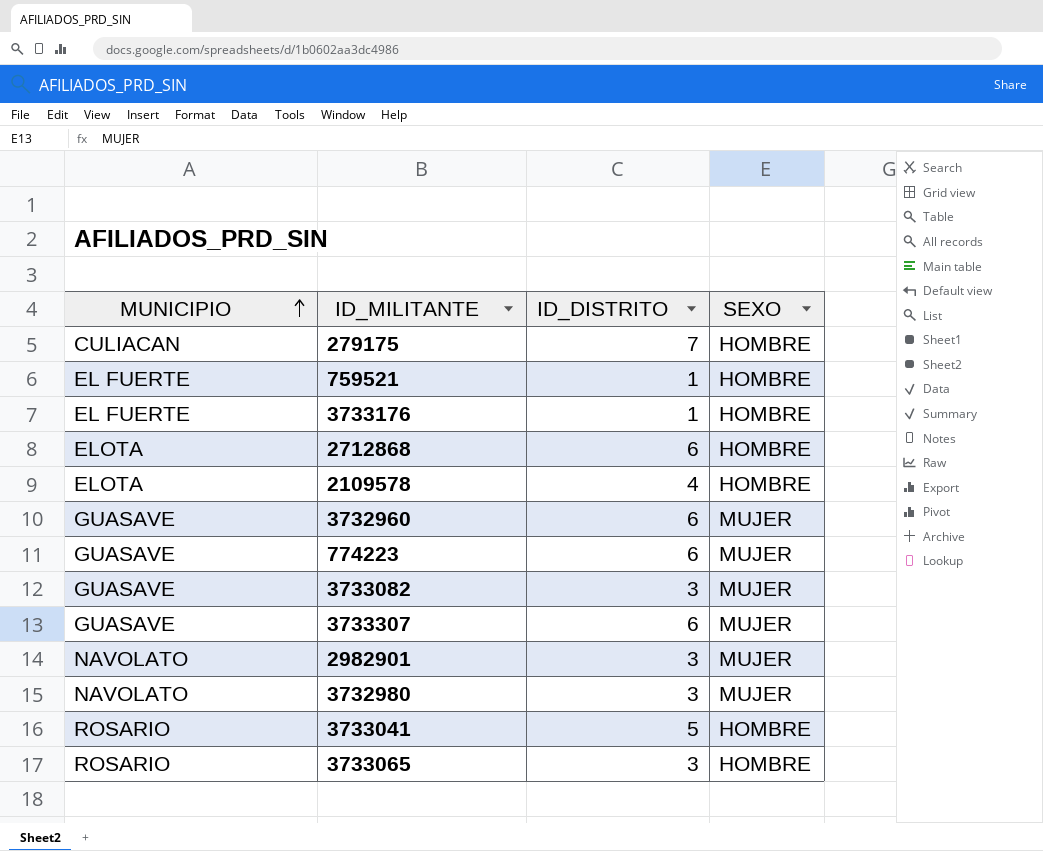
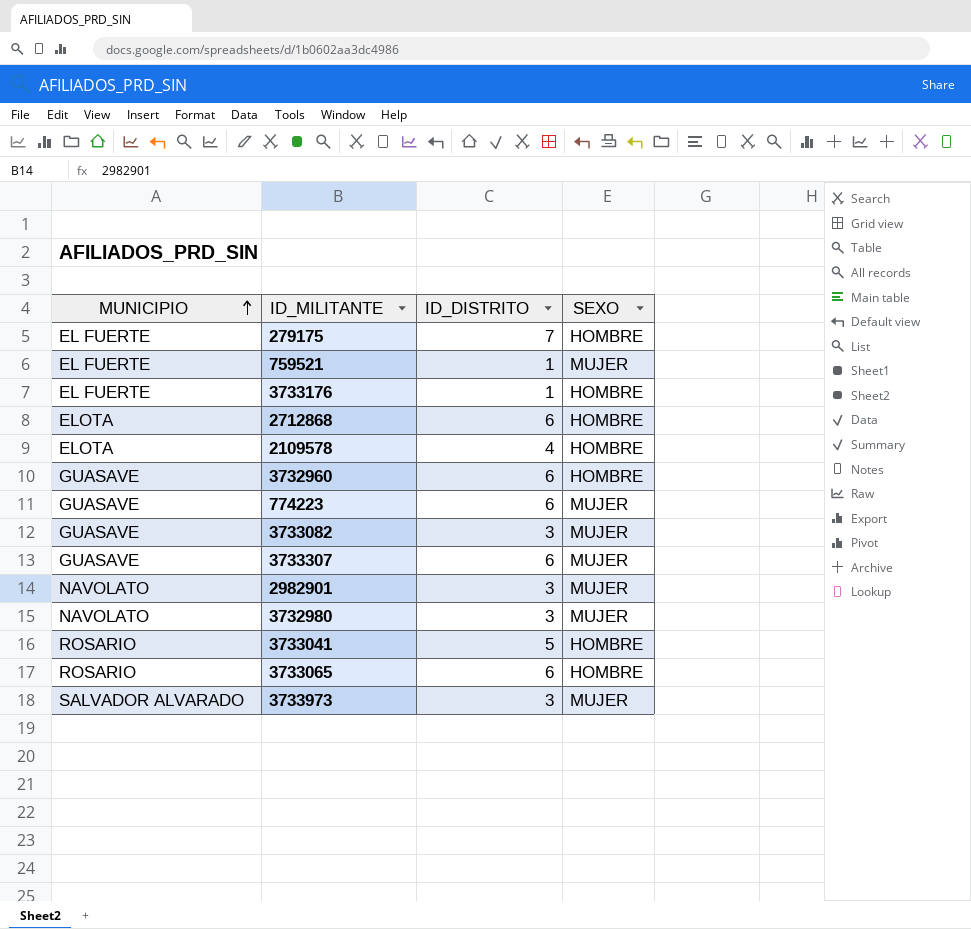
279175 | MUNICIPIO: CULIACAN -> EL FUERTE
759521 | SEXO: HOMBRE -> MUJER
3732960 | SEXO: MUJER -> HOMBRE
3733065 | ID_DISTRITO: 3 -> 6
row 3733973: none -> SALVADOR ALVARADO | 3 | MUJER

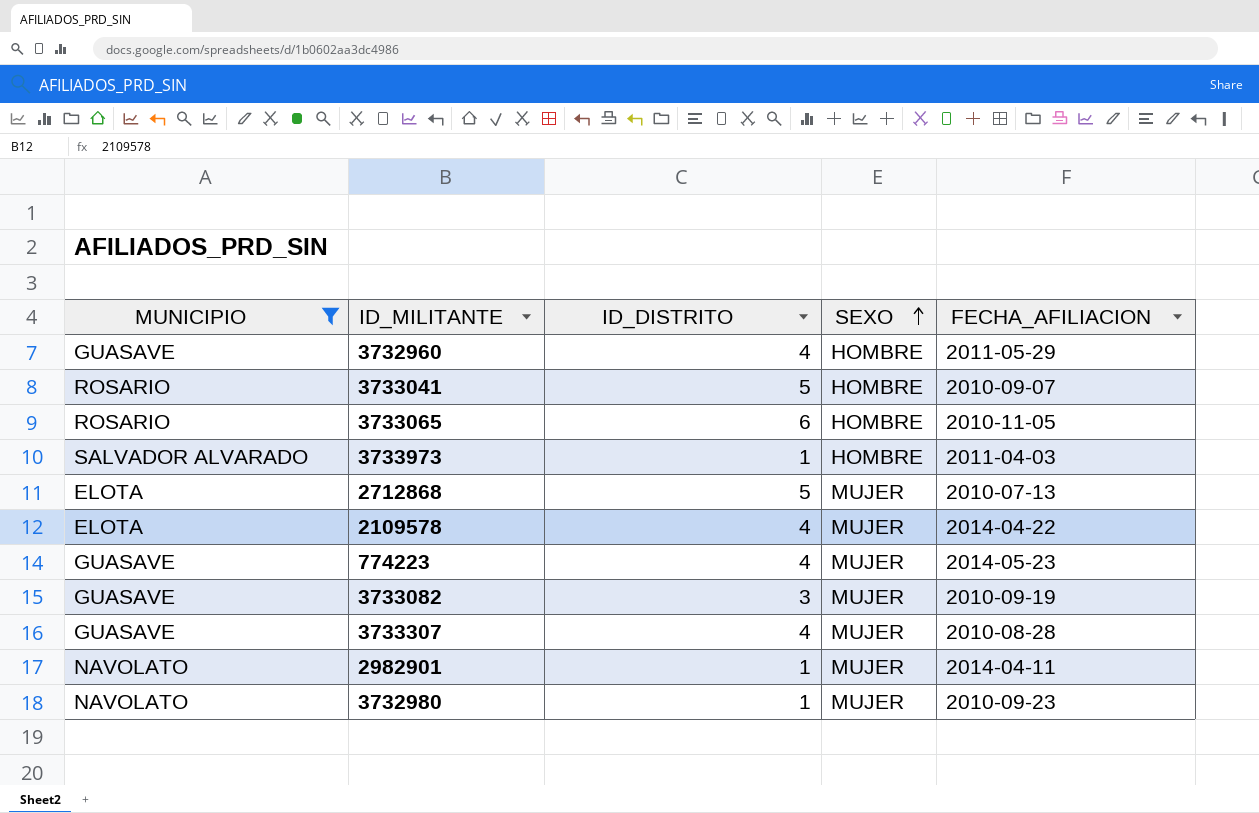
filter: none -> MUNICIPIO != EL FUERTE
row order: MUNICIPIO ascending -> SEXO ascending
column FECHA_AFILIACION | position: none -> 5
3732960 | ID_DISTRITO: 6 -> 4
3733973 | ID_DISTRITO: 3 -> 1
3733973 | SEXO: MUJER -> HOMBRE
2712868 | ID_DISTRITO: 6 -> 5
2712868 | SEXO: HOMBRE -> MUJER
2109578 | SEXO: HOMBRE -> MUJER
774223 | ID_DISTRITO: 6 -> 4
3733307 | ID_DISTRITO: 6 -> 4
2982901 | ID_DISTRITO: 3 -> 1
3732980 | ID_DISTRITO: 3 -> 1

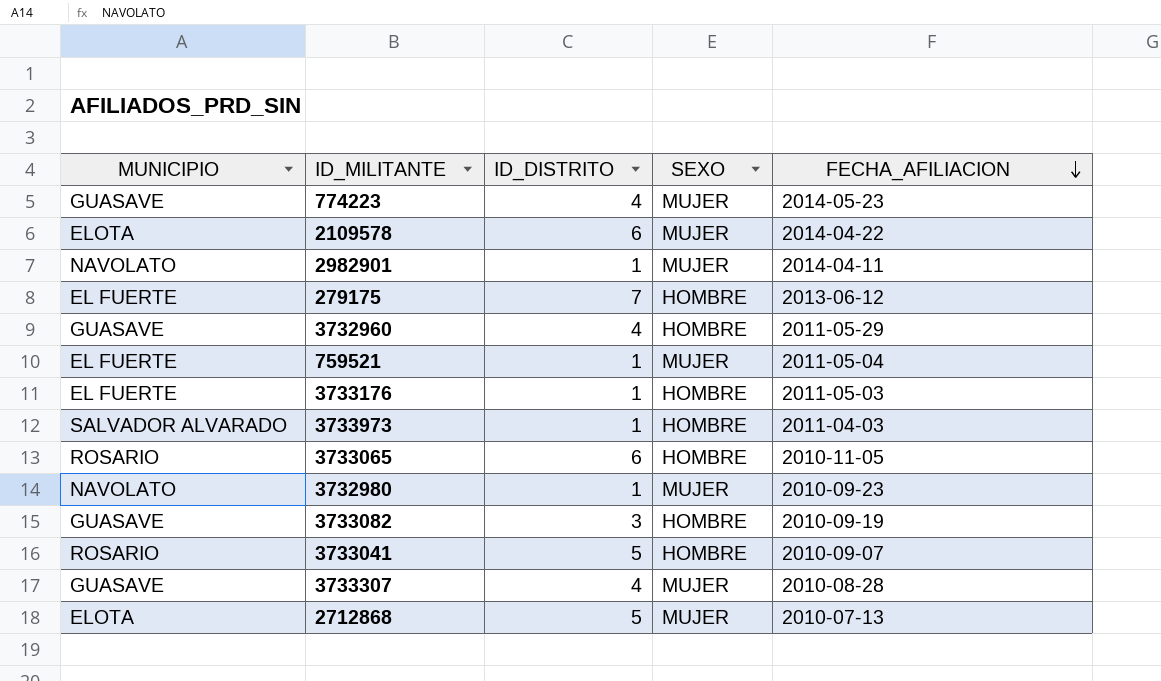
filter: MUNICIPIO != EL FUERTE -> none
row order: SEXO ascending -> FECHA_AFILIACION descending
2109578 | ID_DISTRITO: 4 -> 6
3733082 | SEXO: MUJER -> HOMBRE

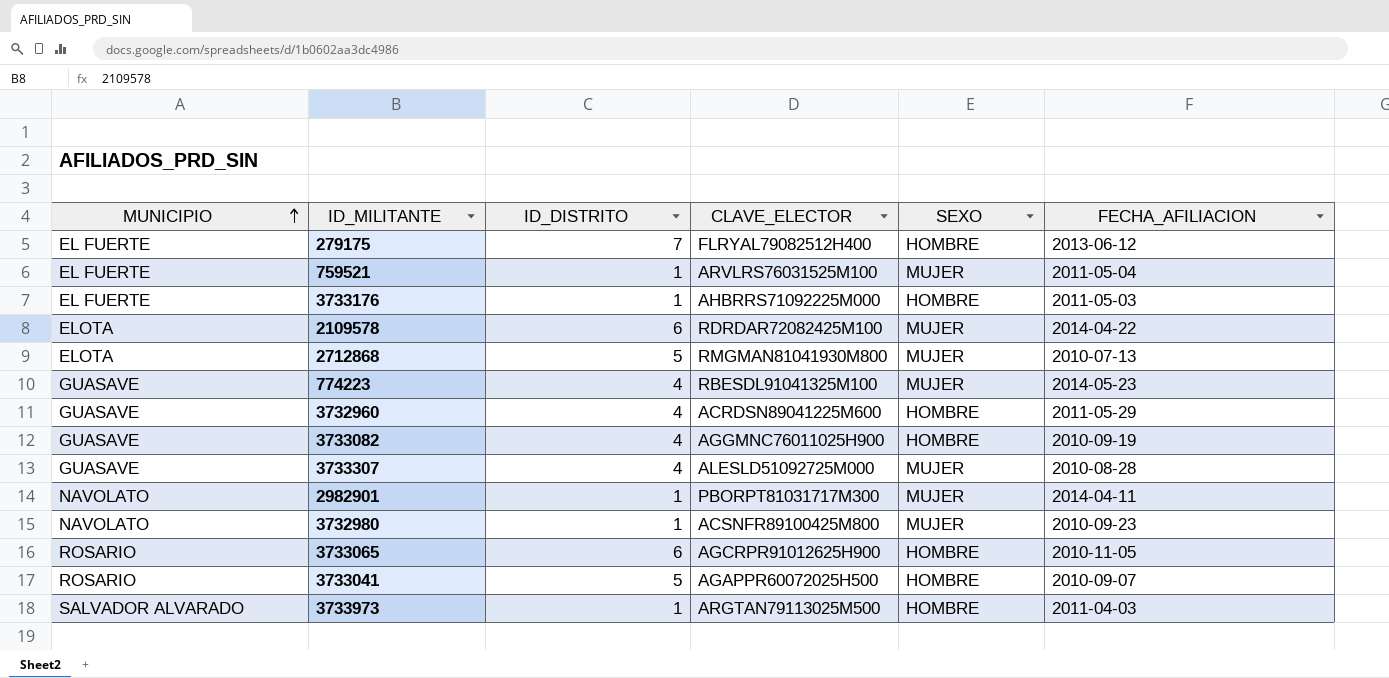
row order: FECHA_AFILIACION descending -> MUNICIPIO ascending
column CLAVE_ELECTOR | position: none -> 4
3733082 | ID_DISTRITO: 3 -> 4

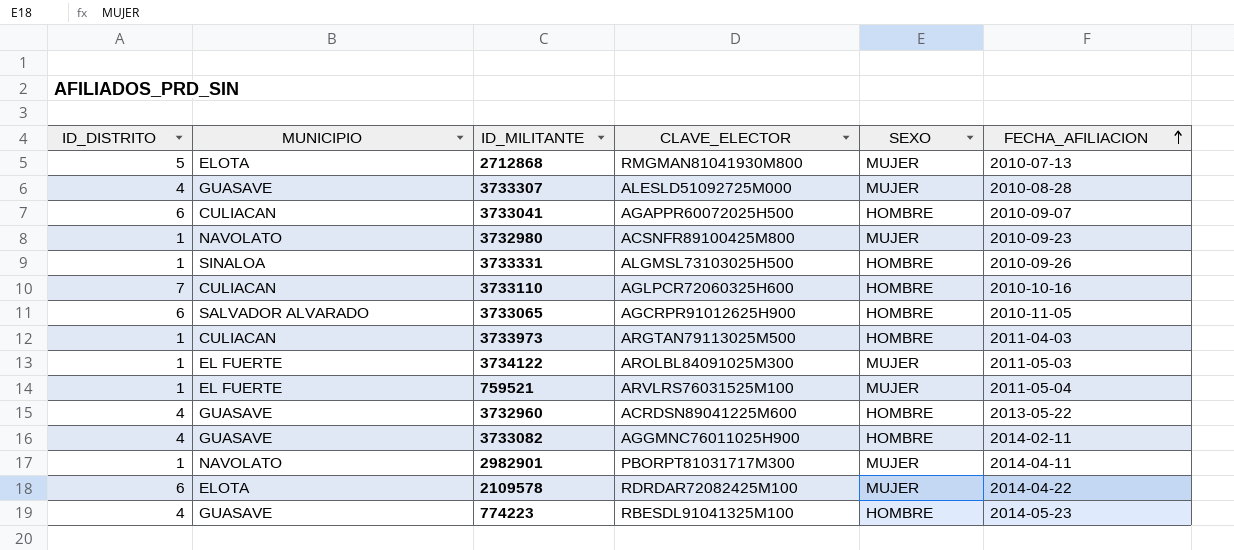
row order: MUNICIPIO ascending -> FECHA_AFILIACION ascending
column ID_DISTRITO | position: 3 -> 1
row 279175: EL FUERTE | 7 | FLRYAL79082512H400 | HOMBRE | 2013-06-12 -> none
row 3733176: EL FUERTE | 1 | AHBRRS71092225M000 | HOMBRE | 2011-05-03 -> none
3733041 | ID_DISTRITO: 5 -> 6
3733041 | MUNICIPIO: ROSARIO -> CULIACAN
row 3733331: none -> 1 | SINALOA | ALGMSL73103025H500 | HOMBRE | 2010-09-26
row 3733110: none -> 7 | CULIACAN | AGLPCR72060325H600 | HOMBRE | 2010-10-16
3733065 | MUNICIPIO: ROSARIO -> SALVADOR ALVARADO
3733973 | MUNICIPIO: SALVADOR ALVARADO -> CULIACAN
row 3734122: none -> 1 | EL FUERTE | AROLBL84091025M300 | MUJER | 2011-05-03
3732960 | FECHA_AFILIACION: 2011-05-29 -> 2013-05-22
3733082 | FECHA_AFILIACION: 2010-09-19 -> 2014-02-11
774223 | SEXO: MUJER -> HOMBRE

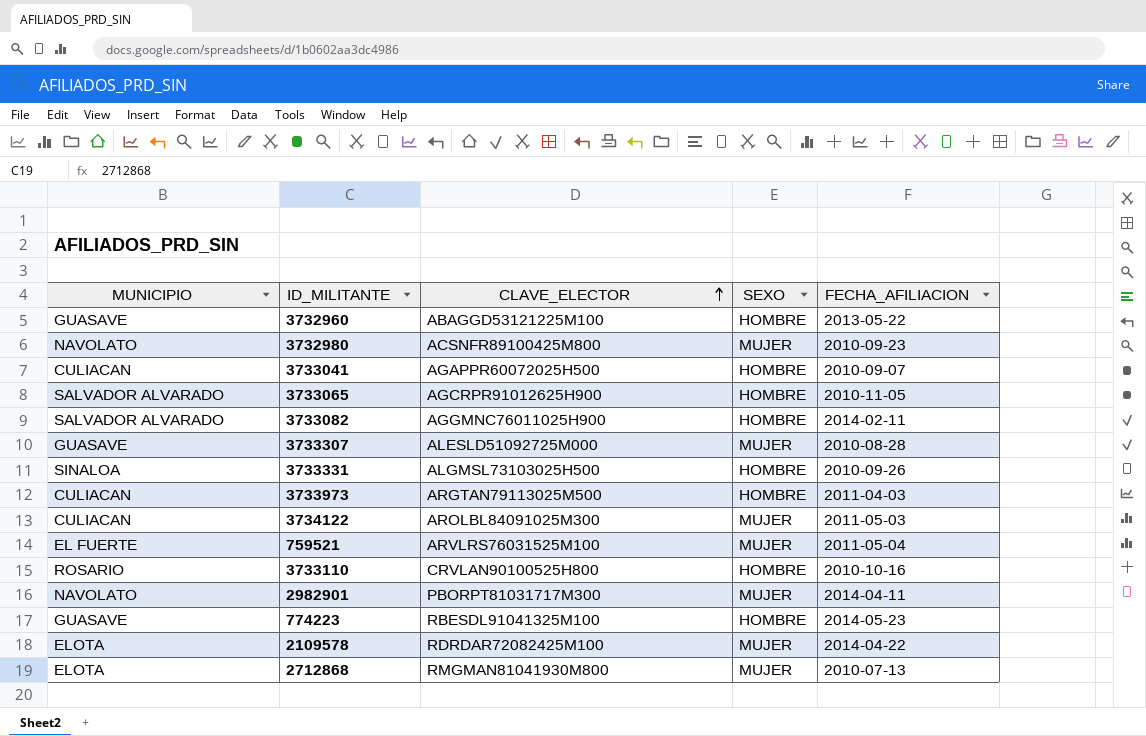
row order: FECHA_AFILIACION ascending -> CLAVE_ELECTOR ascending
column ID_DISTRITO | position: 1 -> none
3732960 | CLAVE_ELECTOR: ACRDSN89041225M600 -> ABAGGD53121225M100
3733082 | MUNICIPIO: GUASAVE -> SALVADOR ALVARADO
3734122 | MUNICIPIO: EL FUERTE -> CULIACAN
3733110 | MUNICIPIO: CULIACAN -> ROSARIO
3733110 | CLAVE_ELECTOR: AGLPCR72060325H600 -> CRVLAN90100525H800

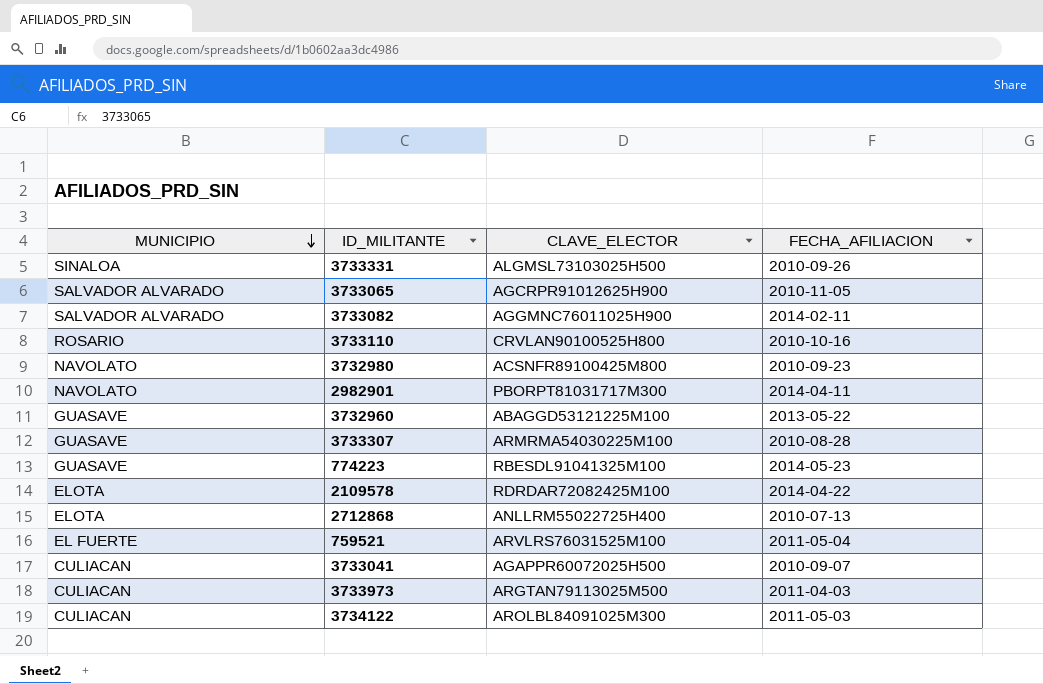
row order: CLAVE_ELECTOR ascending -> MUNICIPIO descending
column SEXO | position: 4 -> none
3733307 | CLAVE_ELECTOR: ALESLD51092725M000 -> ARMRMA54030225M100
2712868 | CLAVE_ELECTOR: RMGMAN81041930M800 -> ANLLRM55022725H400

